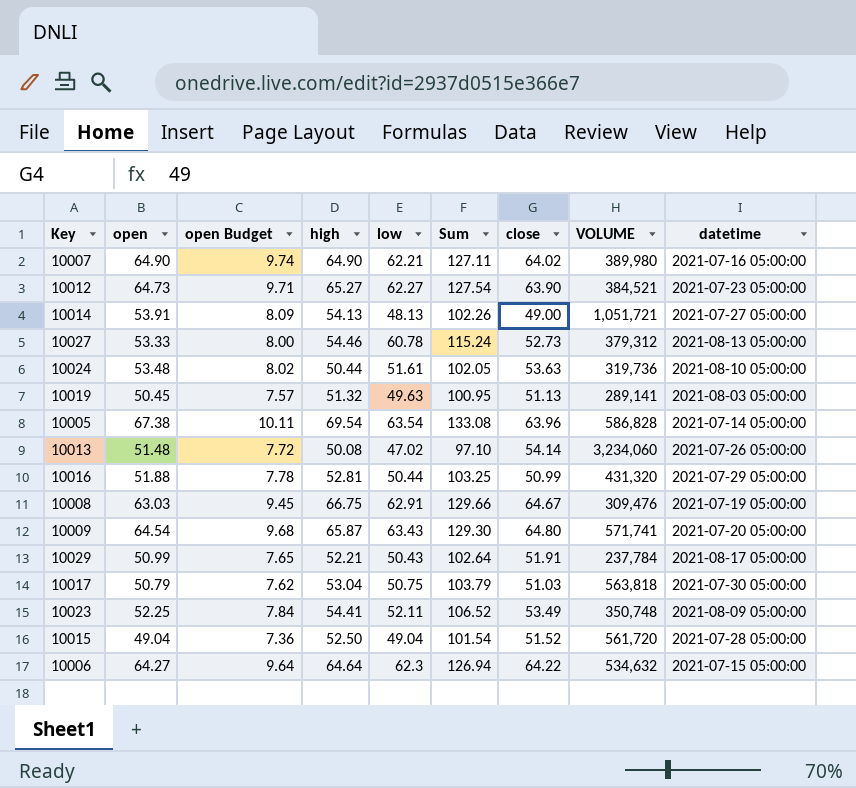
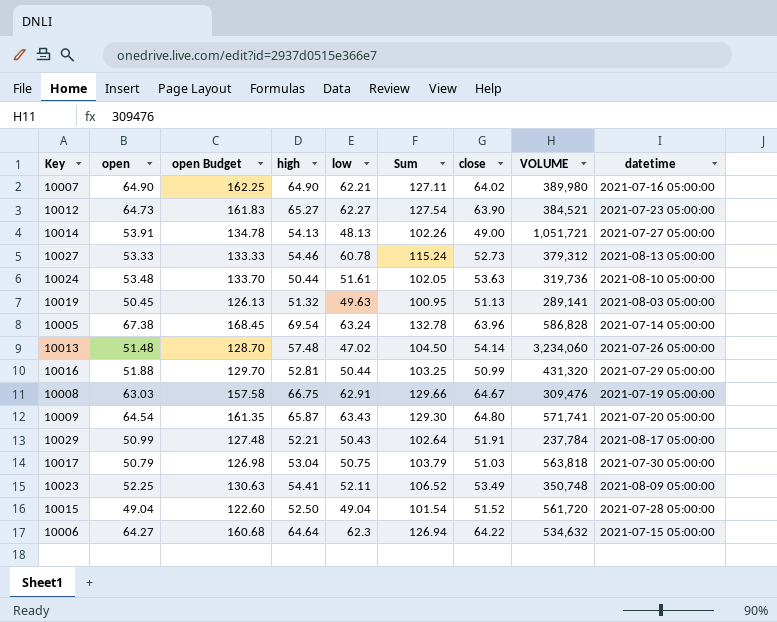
column open Budget | formula: [open] * 0.15 -> [open] * 2.5
10005 | low: 63.54 -> 63.24
10005 | Sum: 133.08 -> 132.78
10013 | high: 50.08 -> 57.48
10013 | Sum: 97.10 -> 104.50

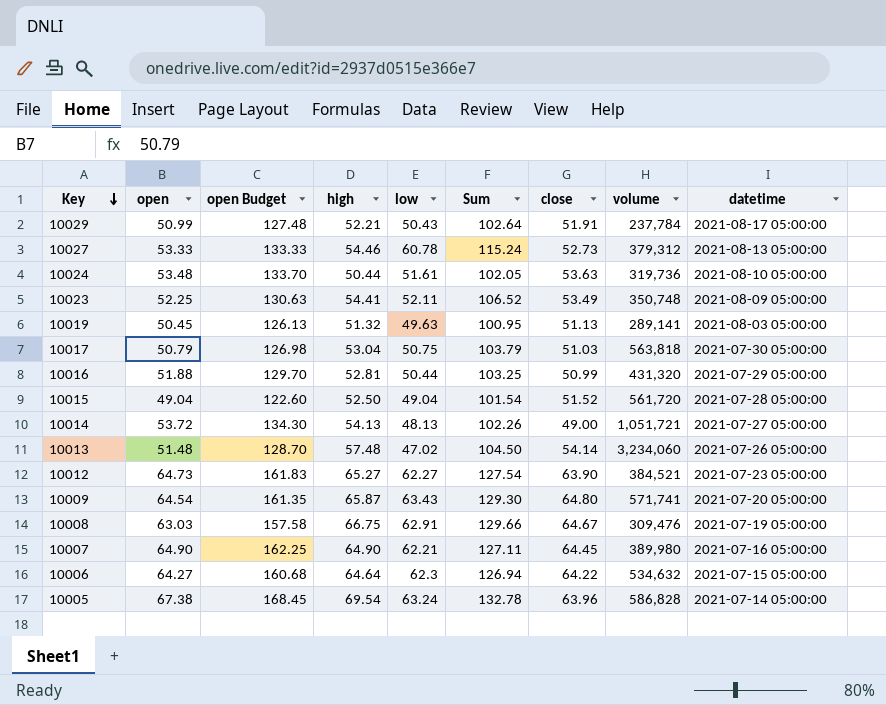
row order: none -> Key descending
column name: VOLUME -> volume
10014 | open: 53.91 -> 53.72
10014 | open Budget: 134.78 -> 134.30
10007 | close: 64.02 -> 64.45

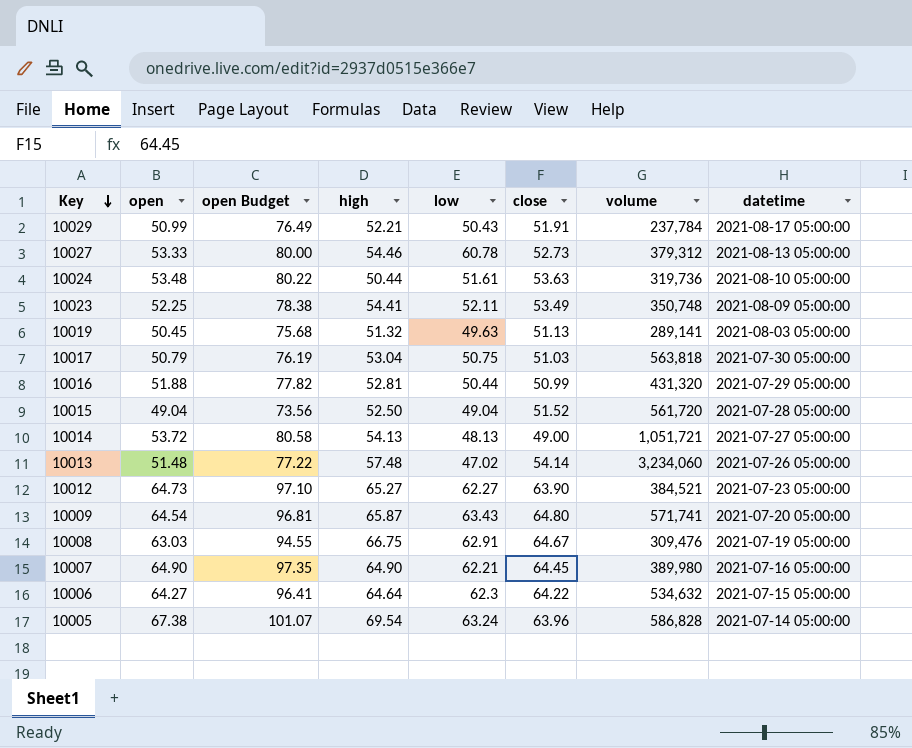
column Sum | formula: [high] + [low] -> none
column open Budget | formula: [open] * 2.5 -> [open] * 1.5

